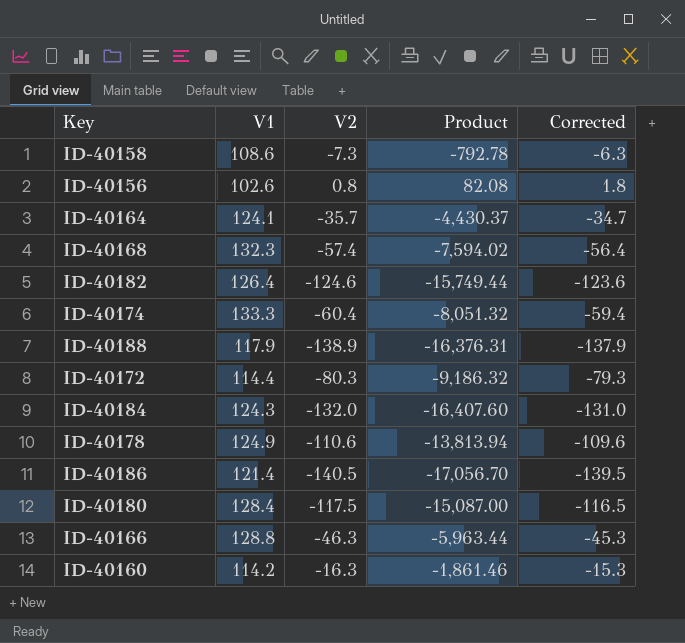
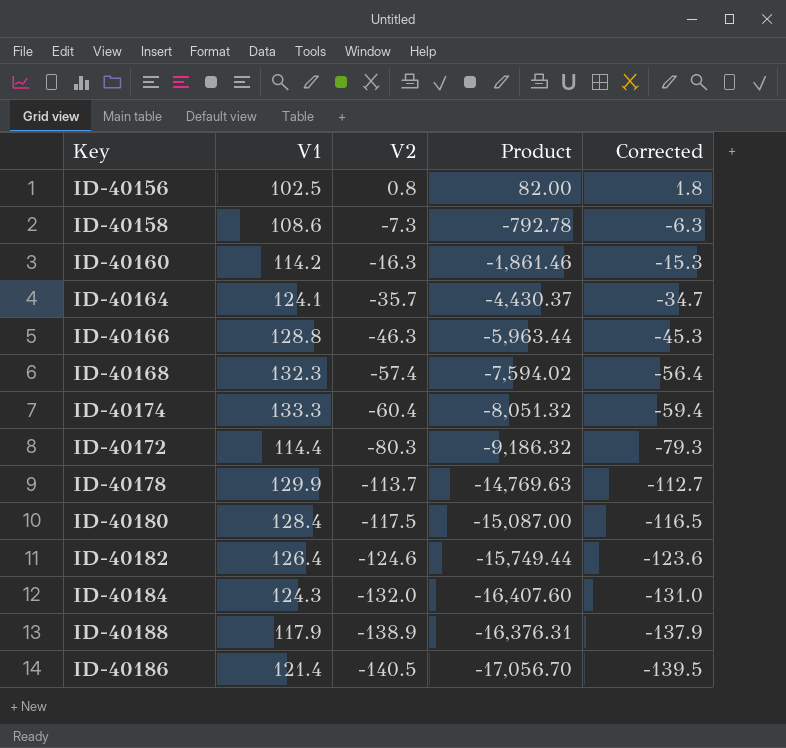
row order: none -> V2 descending
ID-40156 | V1: 102.6 -> 102.5
ID-40156 | Product: 82.08 -> 82.00
ID-40178 | V1: 124.9 -> 129.9
ID-40178 | V2: -110.6 -> -113.7
ID-40178 | Product: -13,813.94 -> -14,769.63
ID-40178 | Corrected: -109.6 -> -112.7

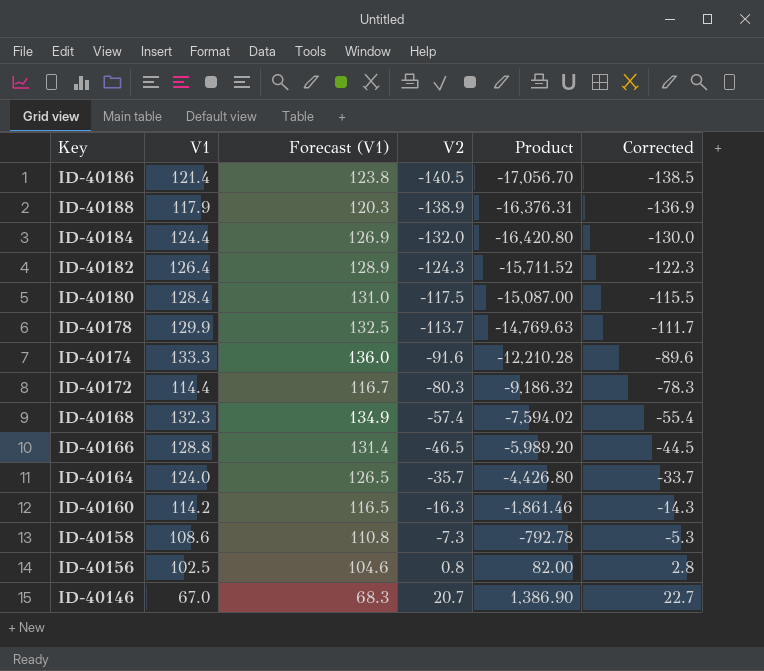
row order: V2 descending -> V2 ascending
column Forecast (V1) | formula: none -> [V1] * 1.02
column Corrected | formula: [V2] + 1 -> [V2] + 2
ID-40184 | V1: 124.3 -> 124.4
ID-40184 | Product: -16,407.60 -> -16,420.80
ID-40182 | V2: -124.6 -> -124.3
ID-40182 | Product: -15,749.44 -> -15,711.52
ID-40174 | V2: -60.4 -> -91.6
ID-40174 | Product: -8,051.32 -> -12,210.28
ID-40166 | V2: -46.3 -> -46.5
ID-40166 | Product: -5,963.44 -> -5,989.20
ID-40164 | V1: 124.1 -> 124.0
ID-40164 | Product: -4,430.37 -> -4,426.80
row ID-40146: none -> 67.0 | 68.3 | 20.7 | 1,386.90 | 22.7

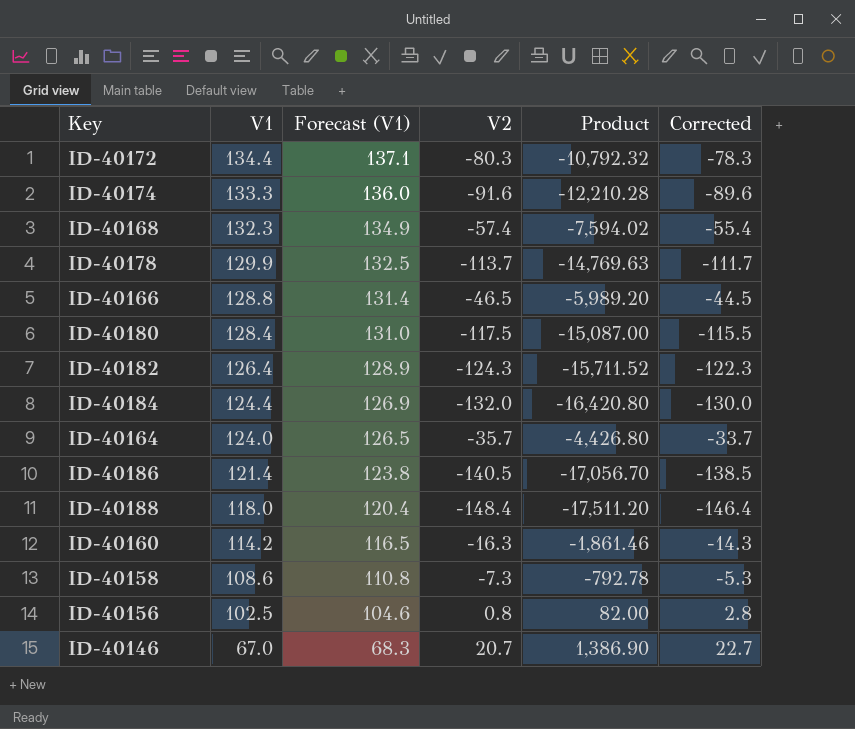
row order: V2 ascending -> V1 descending
ID-40172 | V1: 114.4 -> 134.4
ID-40172 | Forecast (V1): 116.7 -> 137.1
ID-40172 | Product: -9,186.32 -> -10,792.32
ID-40188 | V1: 117.9 -> 118.0
ID-40188 | Forecast (V1): 120.3 -> 120.4
ID-40188 | V2: -138.9 -> -148.4
ID-40188 | Product: -16,376.31 -> -17,511.20
ID-40188 | Corrected: -136.9 -> -146.4

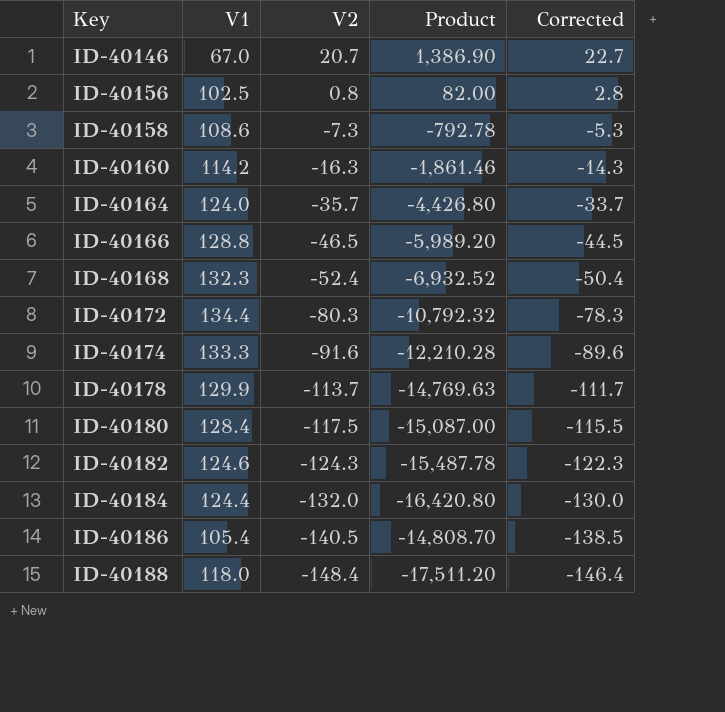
row order: V1 descending -> Key ascending
column Forecast (V1) | formula: [V1] * 1.02 -> none
ID-40168 | V2: -57.4 -> -52.4
ID-40168 | Product: -7,594.02 -> -6,932.52
ID-40168 | Corrected: -55.4 -> -50.4
ID-40182 | V1: 126.4 -> 124.6
ID-40182 | Product: -15,711.52 -> -15,487.78
ID-40186 | V1: 121.4 -> 105.4
ID-40186 | Product: -17,056.70 -> -14,808.70

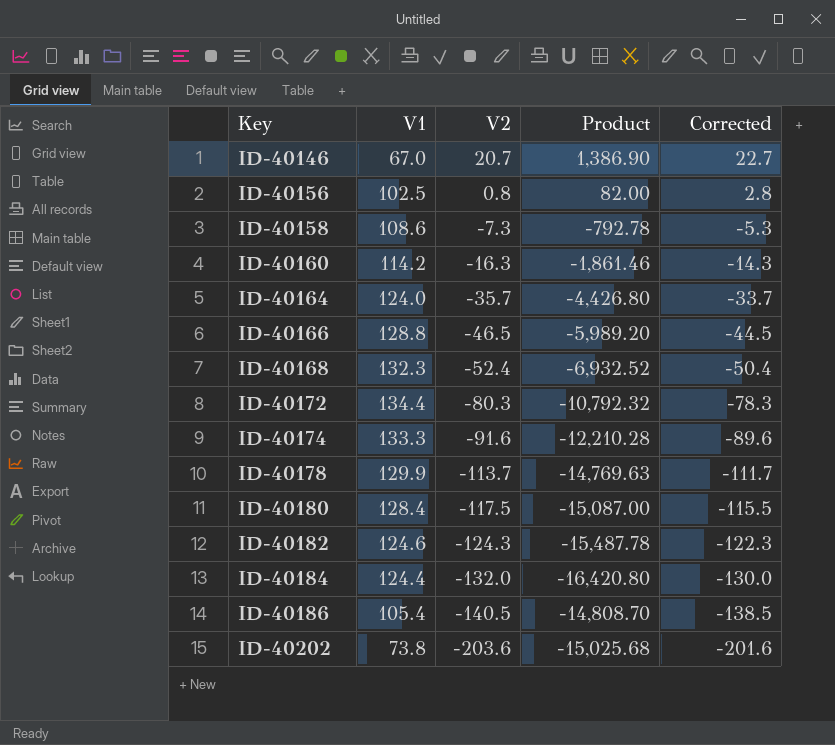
row ID-40188: 118.0 | -148.4 | -17,511.20 | -146.4 -> none
row ID-40202: none -> 73.8 | -203.6 | -15,025.68 | -201.6

